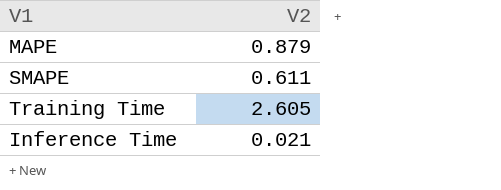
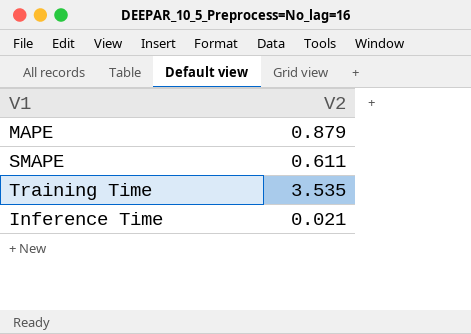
Training Time | V2: 2.605 -> 3.535

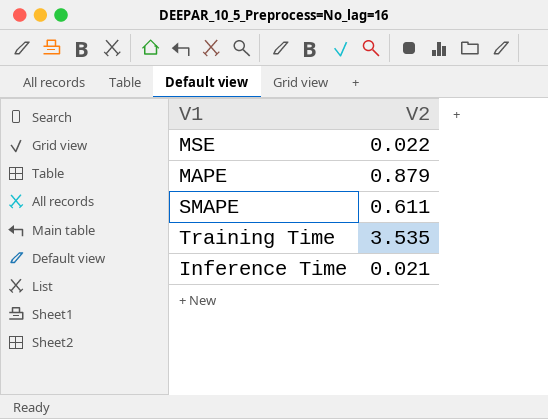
row MSE: none -> 0.022

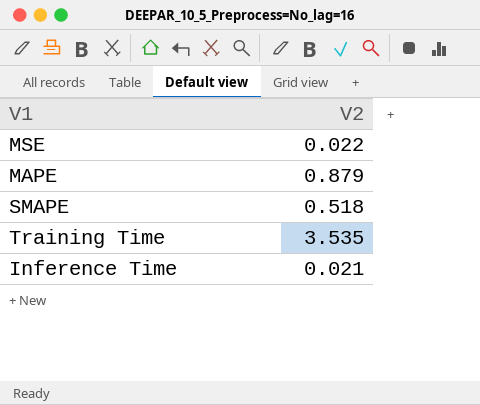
SMAPE | V2: 0.611 -> 0.518

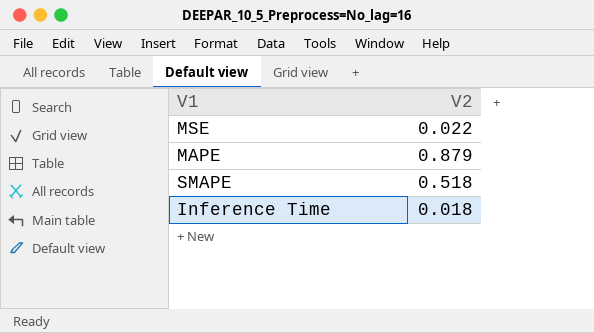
row Training Time: 3.535 -> none
Inference Time | V2: 0.021 -> 0.018

